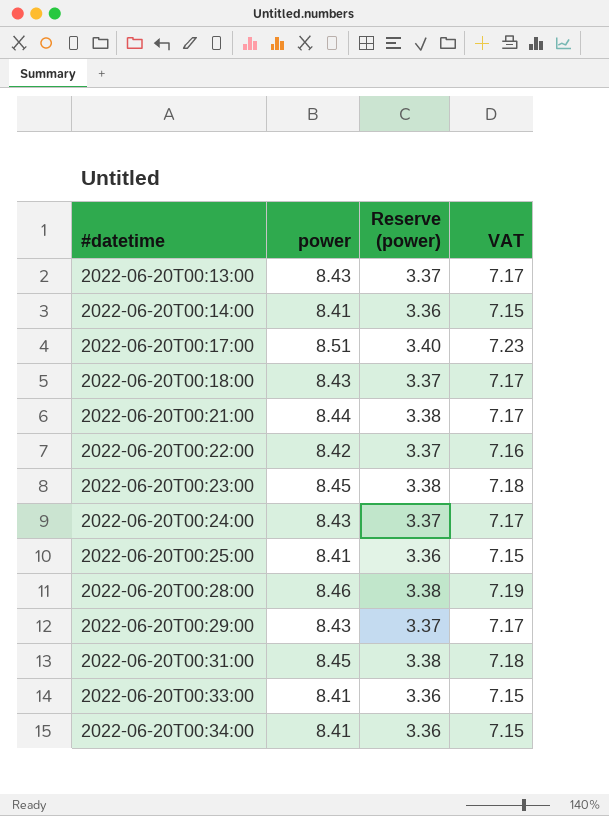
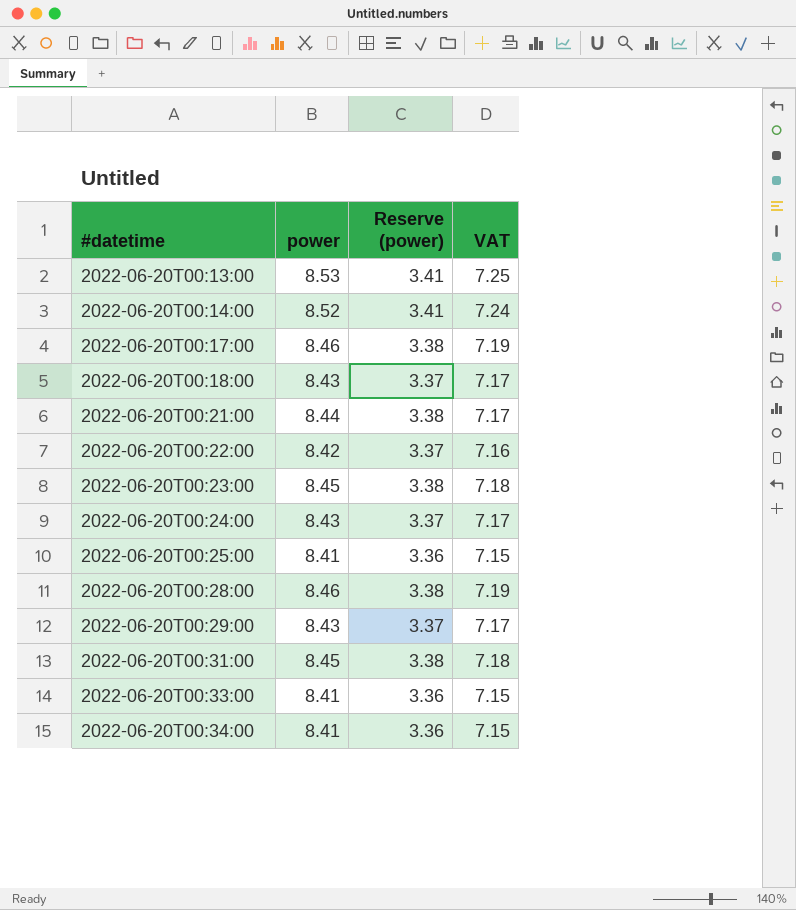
2022-06-20T00:13:00 | power: 8.43 -> 8.53
2022-06-20T00:13:00 | Reserve (power): 3.37 -> 3.41
2022-06-20T00:13:00 | VAT: 7.17 -> 7.25
2022-06-20T00:14:00 | power: 8.41 -> 8.52
2022-06-20T00:14:00 | Reserve (power): 3.36 -> 3.41
2022-06-20T00:14:00 | VAT: 7.15 -> 7.24
2022-06-20T00:17:00 | power: 8.51 -> 8.46
2022-06-20T00:17:00 | Reserve (power): 3.40 -> 3.38
2022-06-20T00:17:00 | VAT: 7.23 -> 7.19

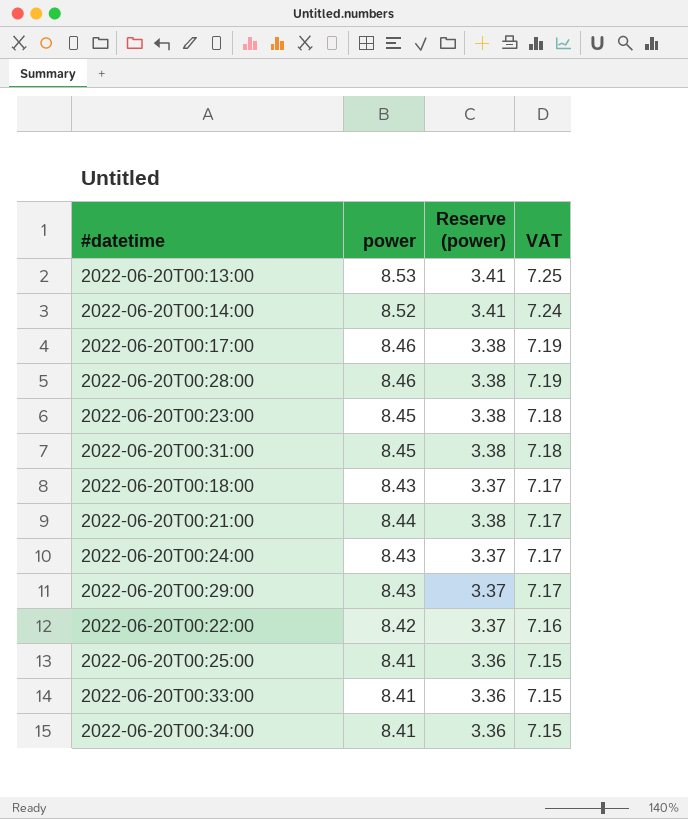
row order: #datetime ascending -> VAT descending

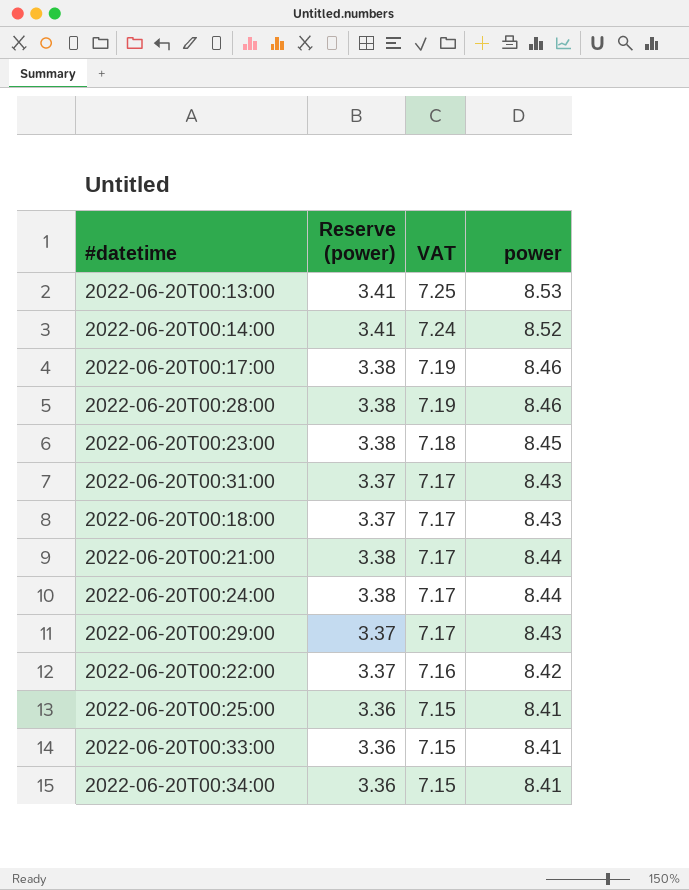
column power | position: 2 -> 4
2022-06-20T00:31:00 | Reserve (power): 3.38 -> 3.37
2022-06-20T00:31:00 | VAT: 7.18 -> 7.17
2022-06-20T00:31:00 | power: 8.45 -> 8.43
2022-06-20T00:24:00 | Reserve (power): 3.37 -> 3.38
2022-06-20T00:24:00 | power: 8.43 -> 8.44

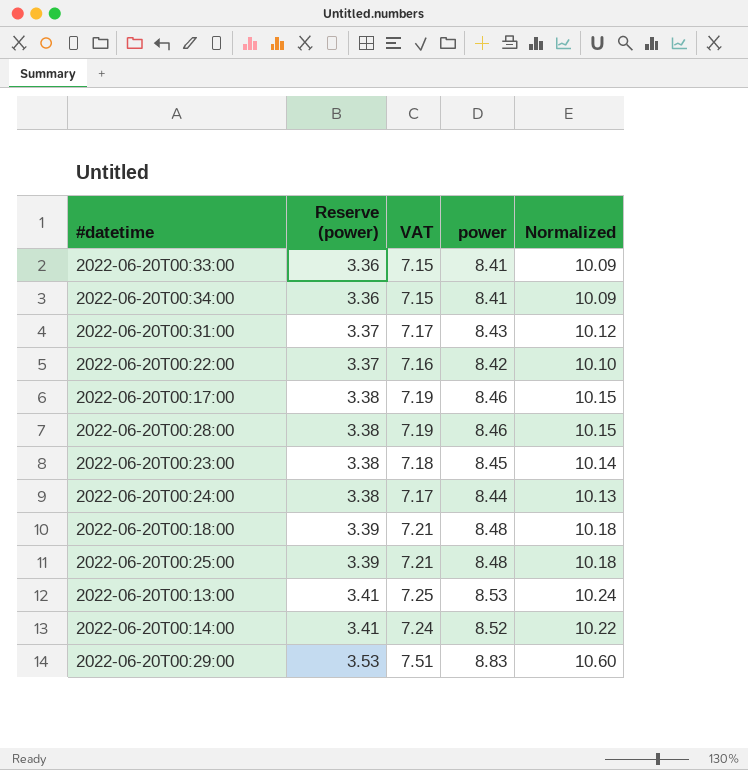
row order: VAT descending -> Reserve (power) ascending
column Normalized | formula: none -> [power] * 1.2
row 2022-06-20T00:21:00: 3.38 | 7.17 | 8.44 -> none
2022-06-20T00:18:00 | Reserve (power): 3.37 -> 3.39
2022-06-20T00:18:00 | VAT: 7.17 -> 7.21
2022-06-20T00:18:00 | power: 8.43 -> 8.48
2022-06-20T00:25:00 | Reserve (power): 3.36 -> 3.39
2022-06-20T00:25:00 | VAT: 7.15 -> 7.21
2022-06-20T00:25:00 | power: 8.41 -> 8.48
2022-06-20T00:29:00 | Reserve (power): 3.37 -> 3.53
2022-06-20T00:29:00 | VAT: 7.17 -> 7.51
2022-06-20T00:29:00 | power: 8.43 -> 8.83

